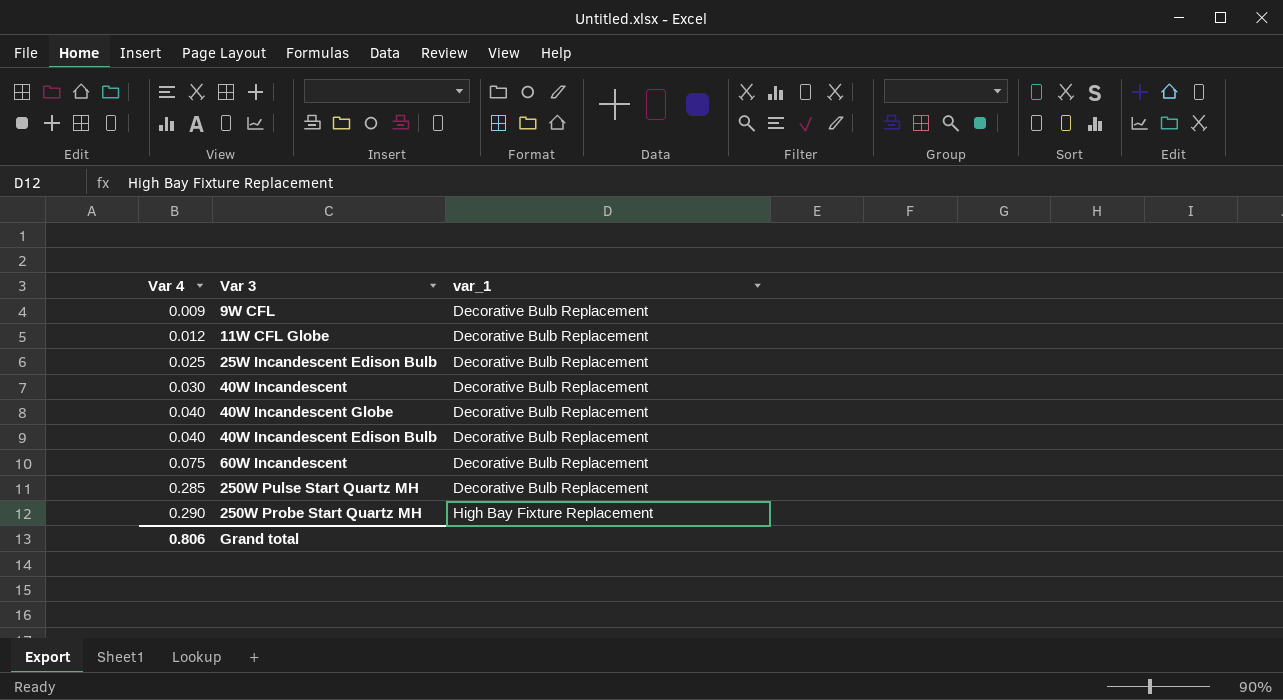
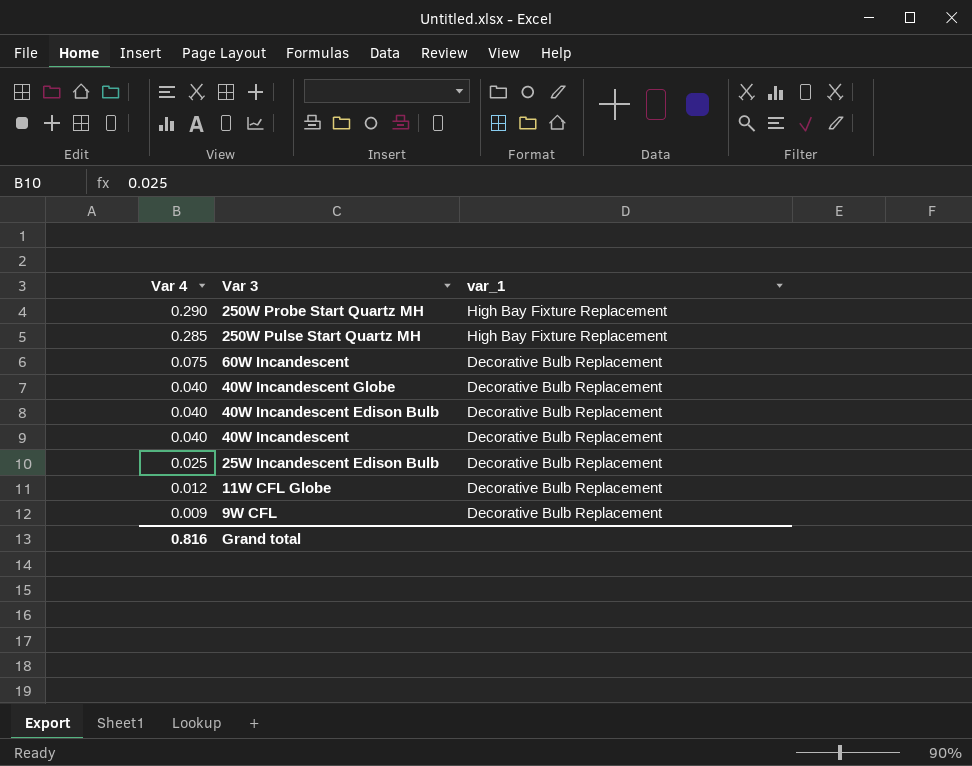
row order: Var 4 ascending -> Var 4 descending
250W Pulse Start Quartz MH | var_1: Decorative Bulb Replacement -> High Bay Fixture Replacement
40W Incandescent | Var 4: 0.030 -> 0.040
Grand total | Var 4: 0.806 -> 0.816

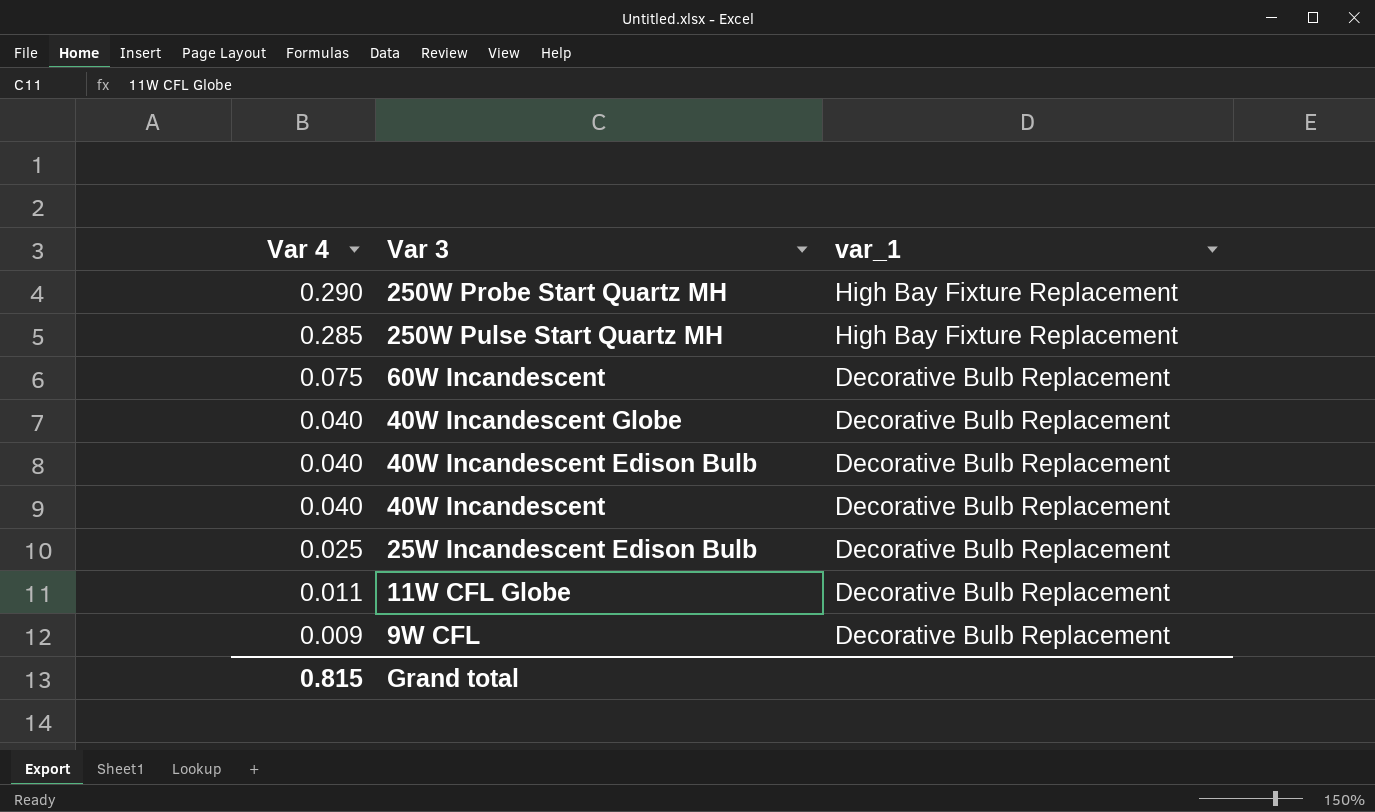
11W CFL Globe | Var 4: 0.012 -> 0.011
Grand total | Var 4: 0.816 -> 0.815

